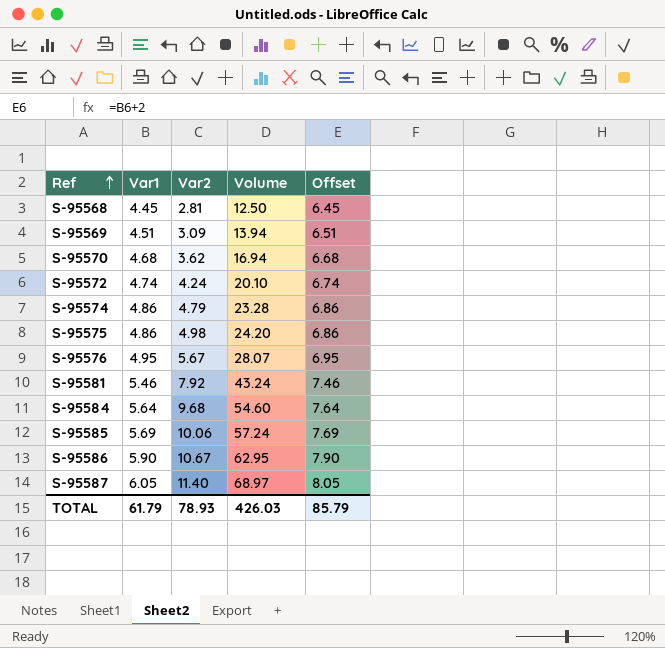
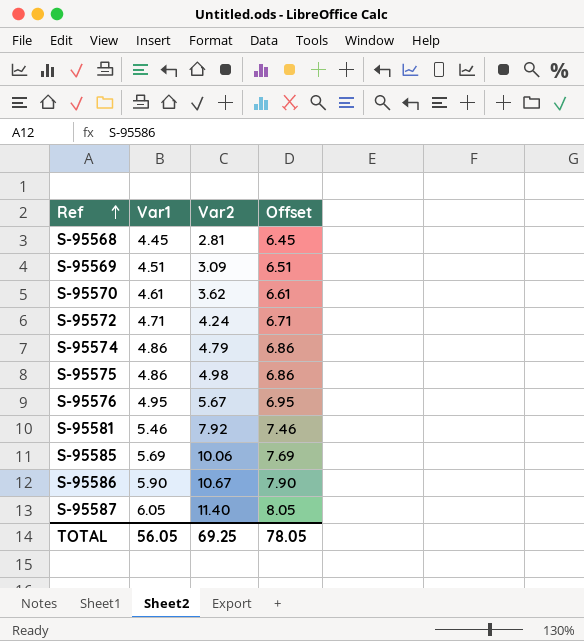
column Volume | formula: [Var1] * [Var2] -> none
row S-95584: 5.64 | 9.68 | 54.60 | 7.64 -> none
S-95570 | Var1: 4.68 -> 4.61
S-95570 | Offset: 6.68 -> 6.61
S-95572 | Var1: 4.74 -> 4.71
S-95572 | Offset: 6.74 -> 6.71
TOTAL | Var1: 61.79 -> 56.05
TOTAL | Var2: 78.93 -> 69.25
TOTAL | Offset: 85.79 -> 78.05

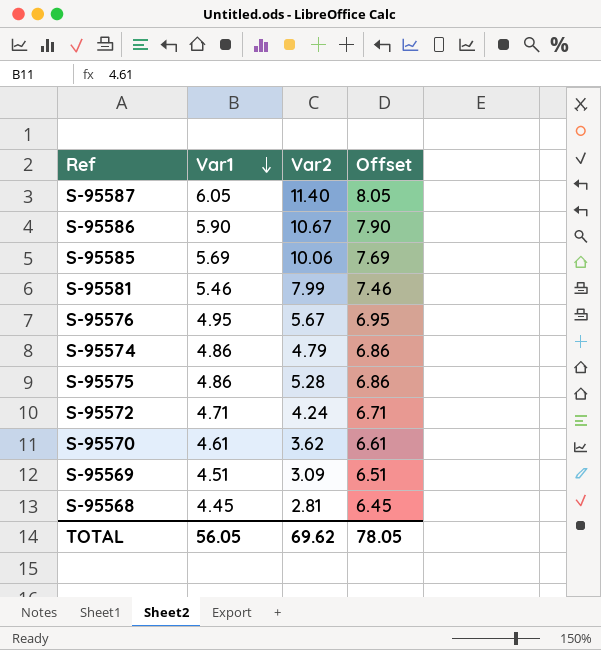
row order: Ref ascending -> Var1 descending
S-95581 | Var2: 7.92 -> 7.99
S-95575 | Var2: 4.98 -> 5.28
TOTAL | Var2: 69.25 -> 69.62

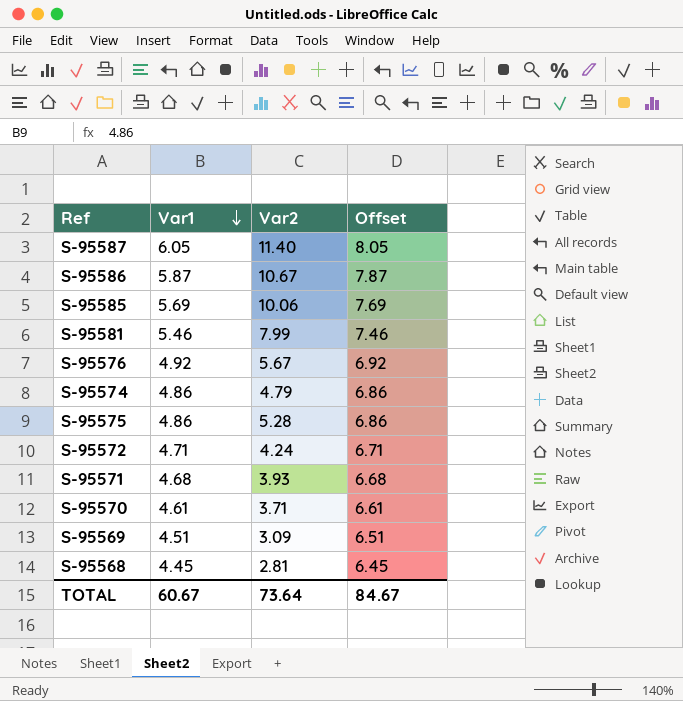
S-95586 | Var1: 5.90 -> 5.87
S-95586 | Offset: 7.90 -> 7.87
S-95576 | Var1: 4.95 -> 4.92
S-95576 | Offset: 6.95 -> 6.92
row S-95571: none -> 4.68 | 3.93 | 6.68
S-95570 | Var2: 3.62 -> 3.71
TOTAL | Var1: 56.05 -> 60.67
TOTAL | Var2: 69.62 -> 73.64
TOTAL | Offset: 78.05 -> 84.67

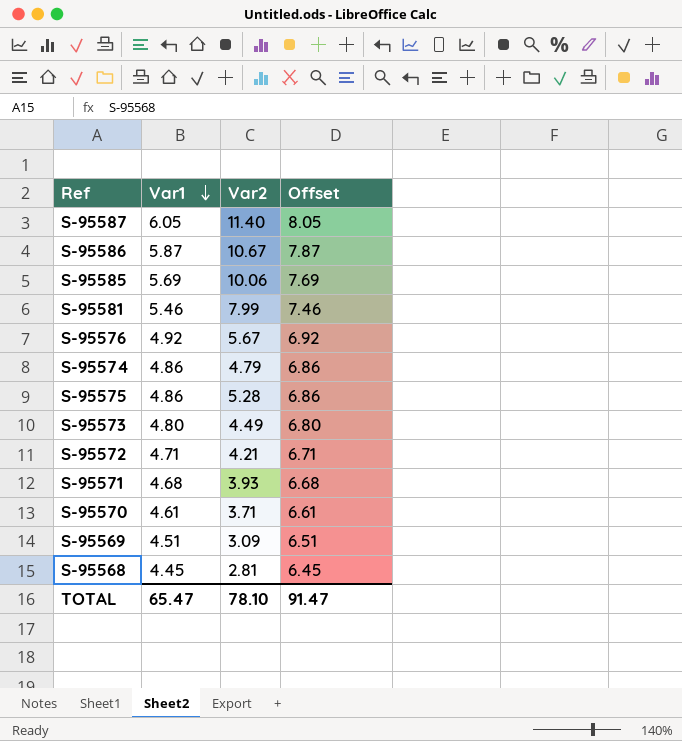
row S-95573: none -> 4.80 | 4.49 | 6.80
S-95572 | Var2: 4.24 -> 4.21
TOTAL | Var1: 60.67 -> 65.47
TOTAL | Var2: 73.64 -> 78.10
TOTAL | Offset: 84.67 -> 91.47

